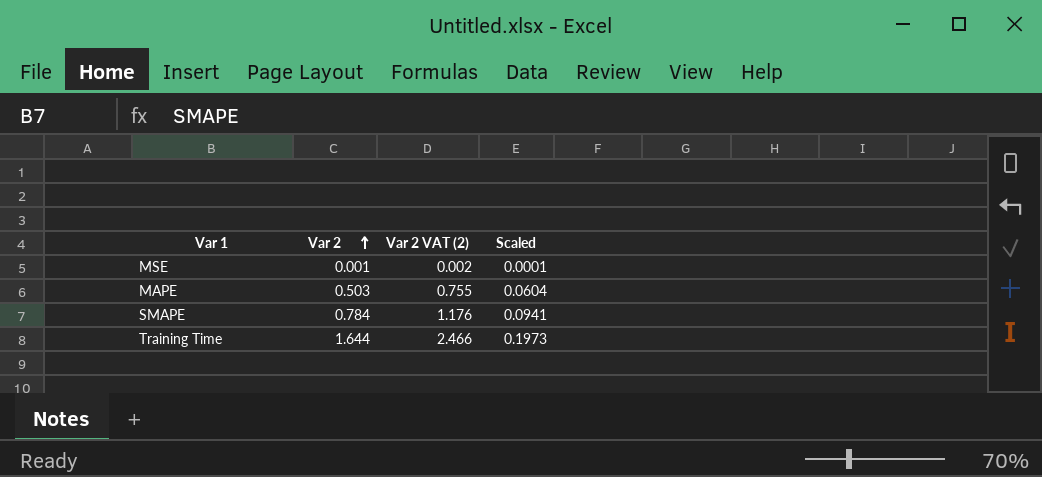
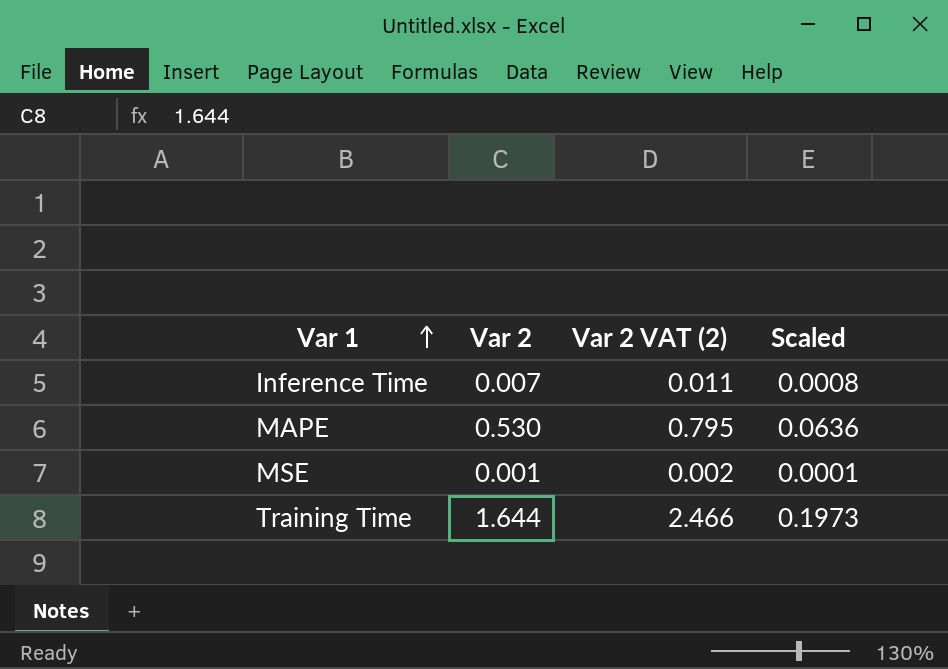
row order: Var 2 ascending -> Var 1 ascending
row SMAPE: 0.784 | 1.176 | 0.0941 -> none
row Inference Time: none -> 0.007 | 0.011 | 0.0008
MAPE | Var 2: 0.503 -> 0.530
MAPE | Var 2 VAT (2): 0.755 -> 0.795
MAPE | Scaled: 0.0604 -> 0.0636

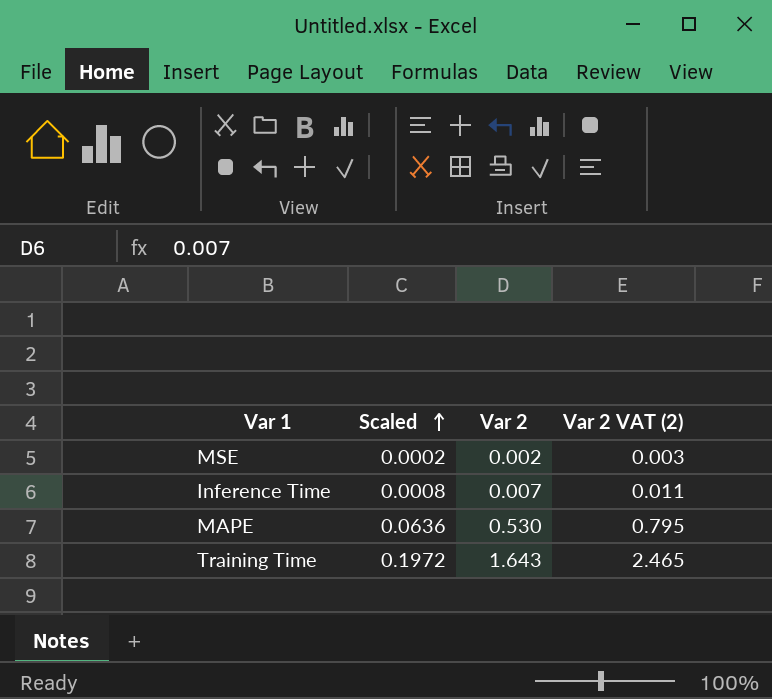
row order: Var 1 ascending -> Scaled ascending
column Scaled | position: 4 -> 2
MSE | Scaled: 0.0001 -> 0.0002
MSE | Var 2: 0.001 -> 0.002
MSE | Var 2 VAT (2): 0.002 -> 0.003
Training Time | Scaled: 0.1973 -> 0.1972
Training Time | Var 2: 1.644 -> 1.643
Training Time | Var 2 VAT (2): 2.466 -> 2.465

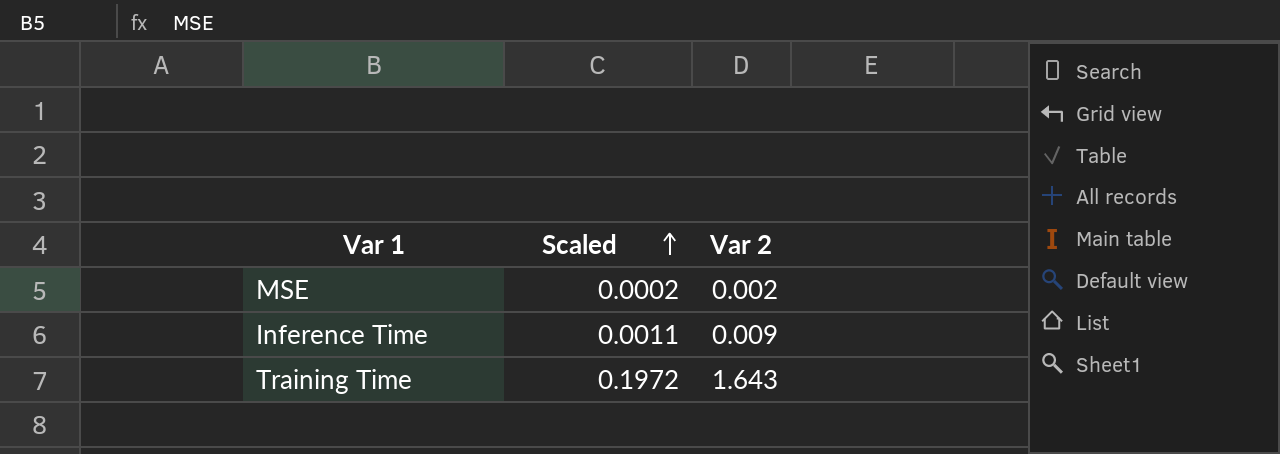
column Var 2 VAT (2) | formula: [Var 2] * 1.5 -> none
row MAPE: 0.0636 | 0.530 | 0.795 -> none
Inference Time | Scaled: 0.0008 -> 0.0011
Inference Time | Var 2: 0.007 -> 0.009

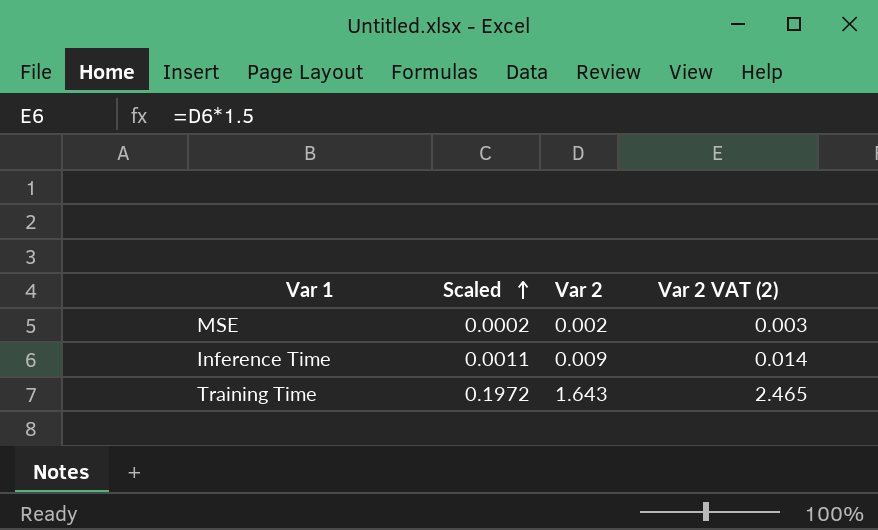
column Var 2 VAT (2) | formula: none -> [Var 2] * 1.5

